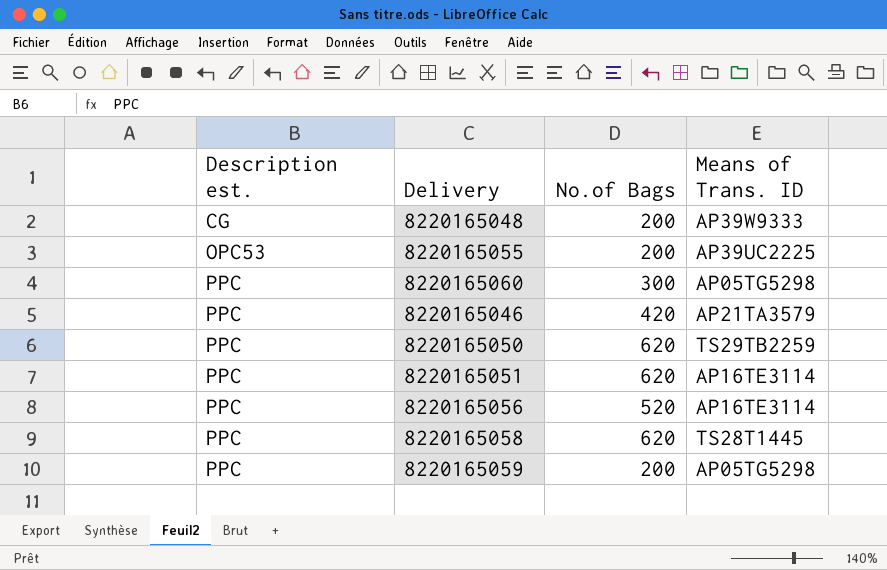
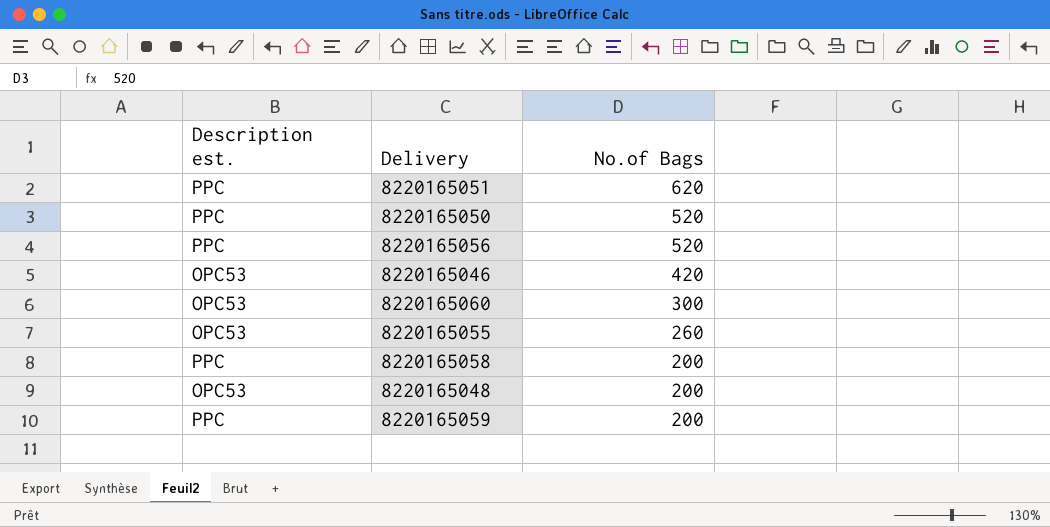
row order: Description est. ascending -> No.of Bags descending
column Means of Trans. ID | position: 4 -> none
8220165050 | No.of Bags: 620 -> 520
8220165046 | Description est.: PPC -> OPC53
8220165060 | Description est.: PPC -> OPC53
8220165055 | No.of Bags: 200 -> 260
8220165058 | No.of Bags: 620 -> 200
8220165048 | Description est.: CG -> OPC53

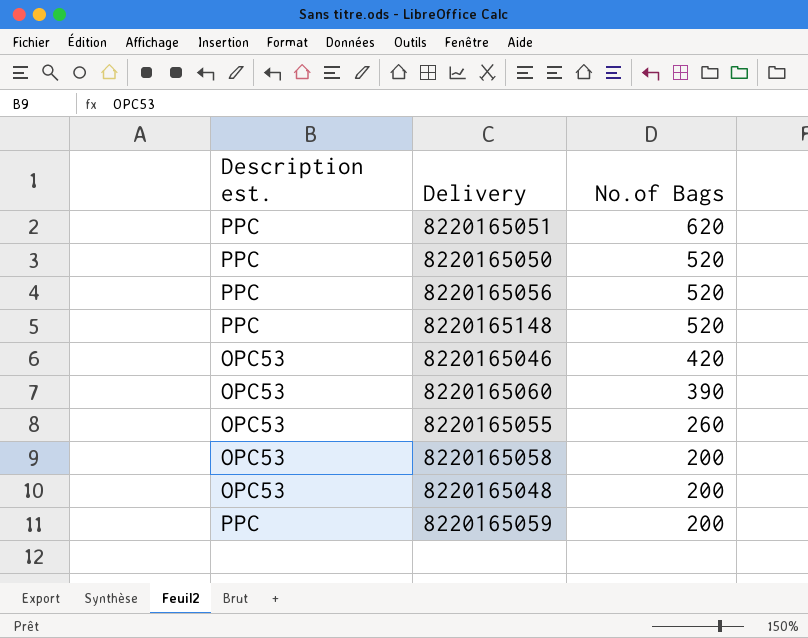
row 8220165148: none -> PPC | 520
8220165060 | No.of Bags: 300 -> 390
8220165058 | Description est.: PPC -> OPC53

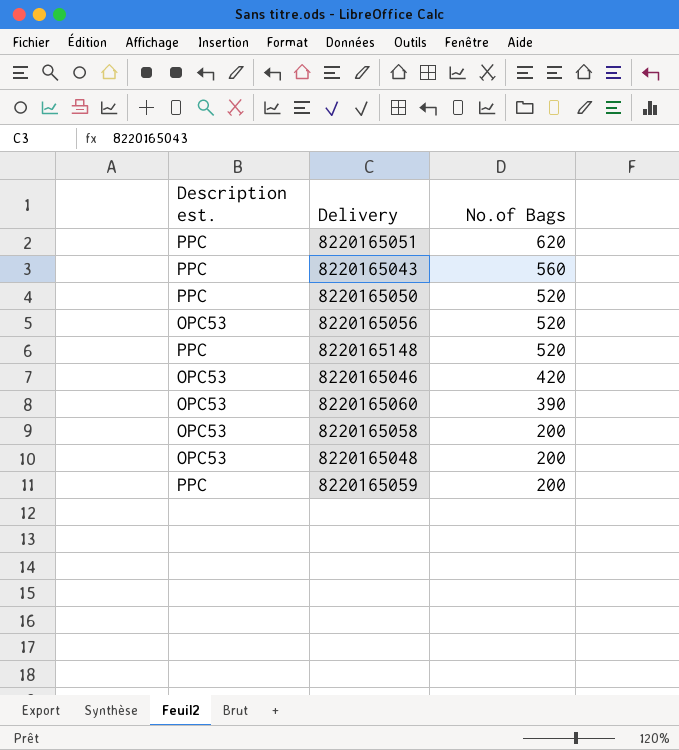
row 8220165055: OPC53 | 260 -> none
row 8220165043: none -> PPC | 560
8220165056 | Description est.: PPC -> OPC53

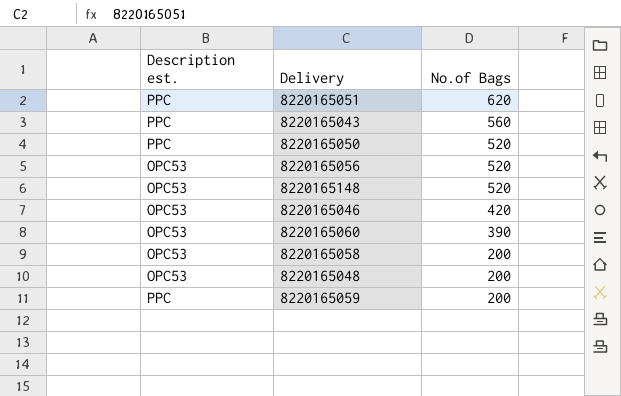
8220165148 | Description est.: PPC -> OPC53

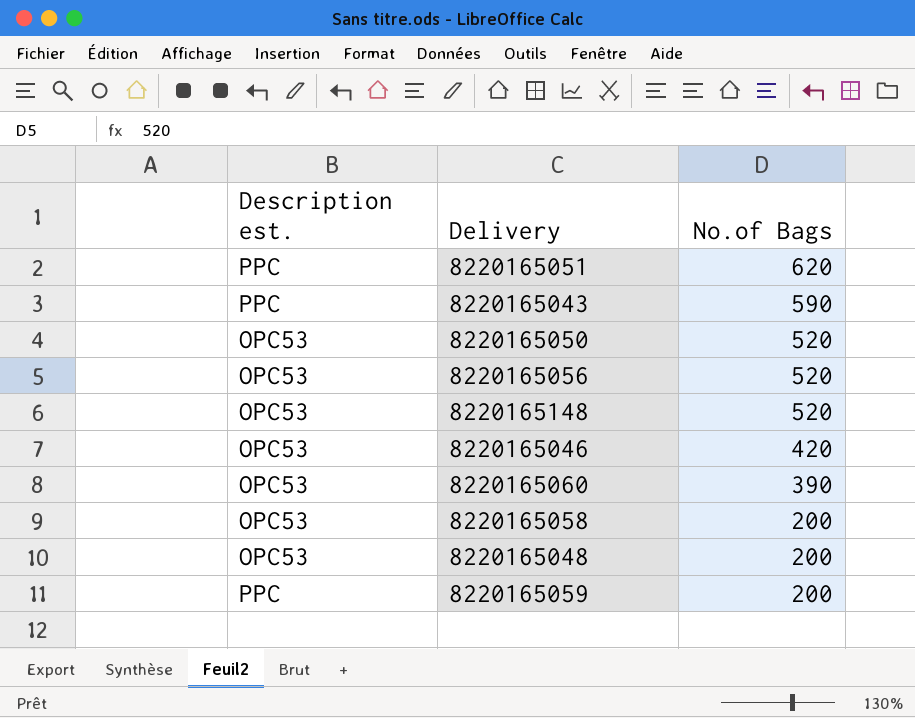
8220165043 | No.of Bags: 560 -> 590
8220165050 | Description est.: PPC -> OPC53

